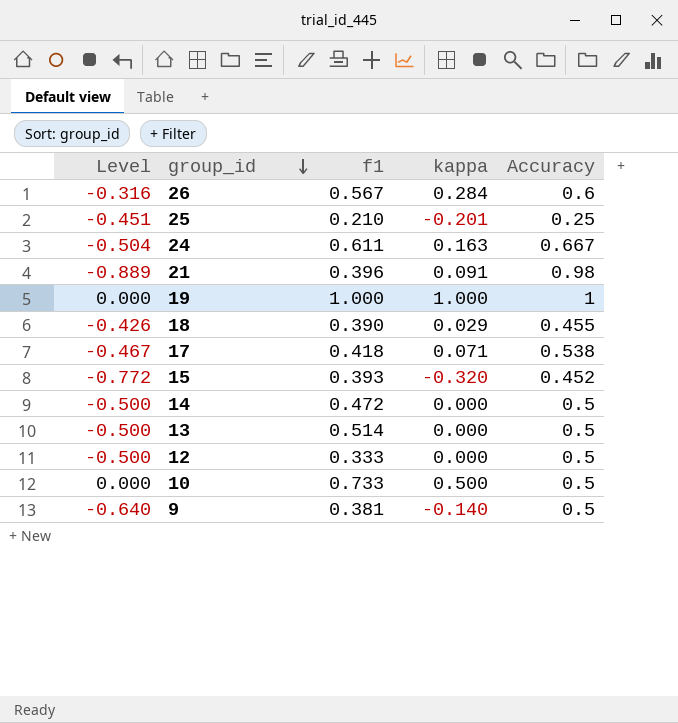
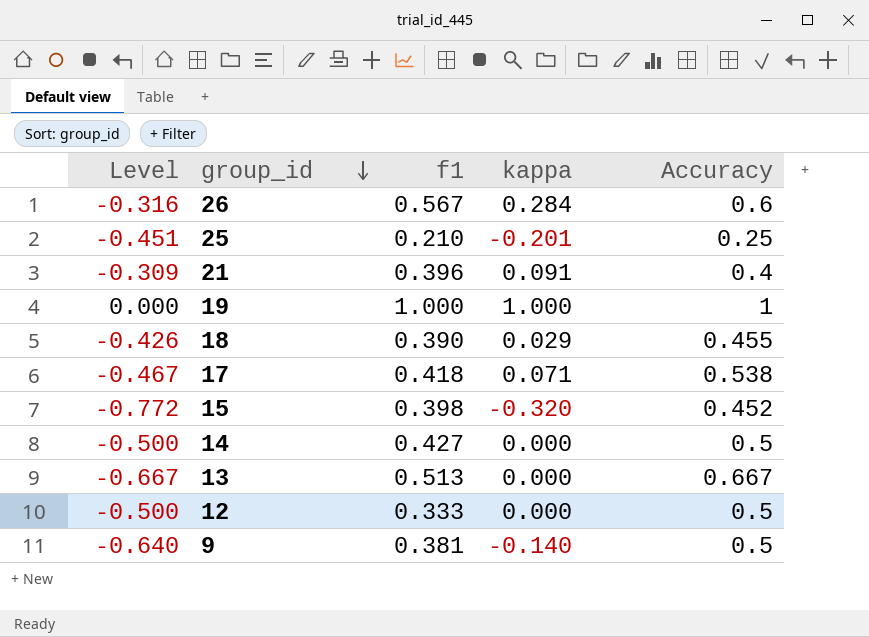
row 24: -0.504 | 0.611 | 0.163 | 0.667 -> none
row 10: 0.000 | 0.733 | 0.500 | 0.5 -> none
21 | Level: -0.889 -> -0.309
21 | Accuracy: 0.98 -> 0.4
15 | f1: 0.393 -> 0.398
14 | f1: 0.472 -> 0.427
13 | Level: -0.500 -> -0.667
13 | f1: 0.514 -> 0.513
13 | Accuracy: 0.5 -> 0.667

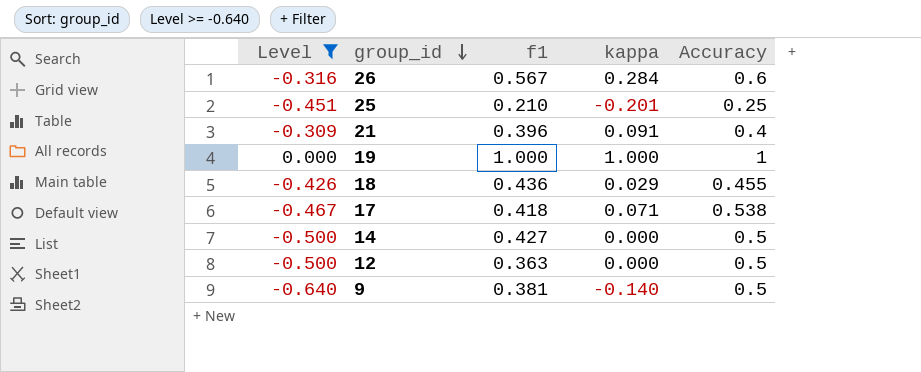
filter: none -> Level >= -0.640
18 | f1: 0.390 -> 0.436
12 | f1: 0.333 -> 0.363

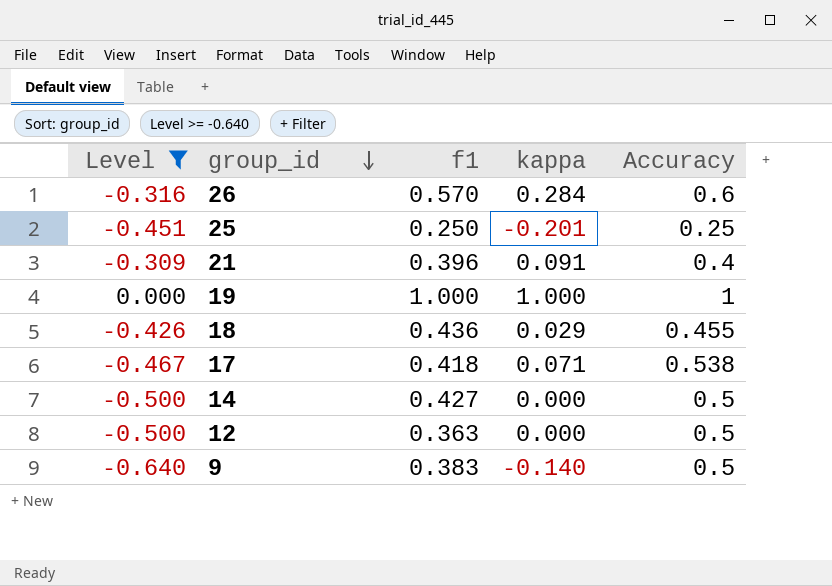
26 | f1: 0.567 -> 0.570
25 | f1: 0.210 -> 0.250
9 | f1: 0.381 -> 0.383

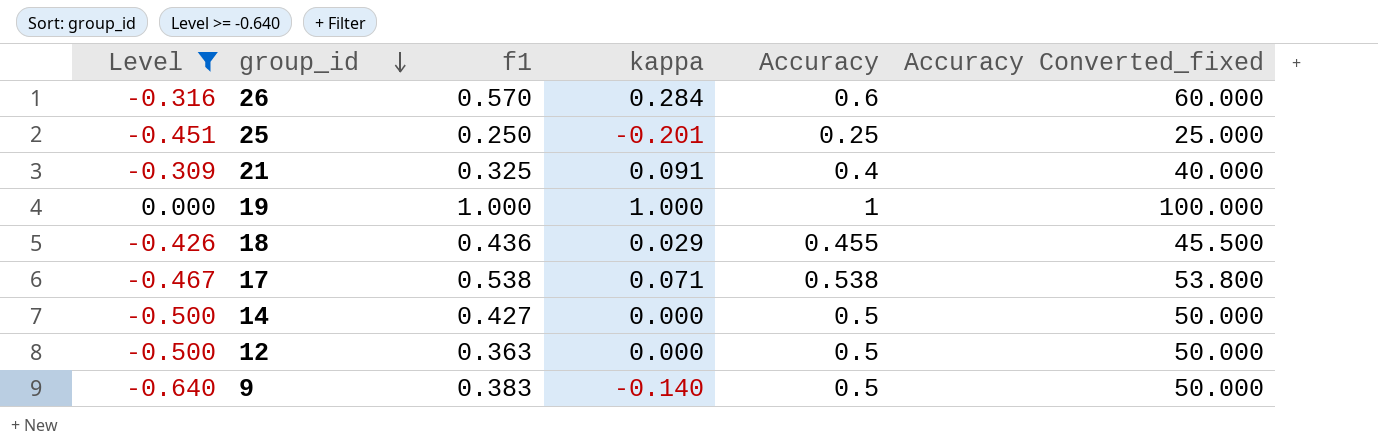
column Accuracy Converted_fixed | formula: none -> [Accuracy] * 100
21 | f1: 0.396 -> 0.325
17 | f1: 0.418 -> 0.538

